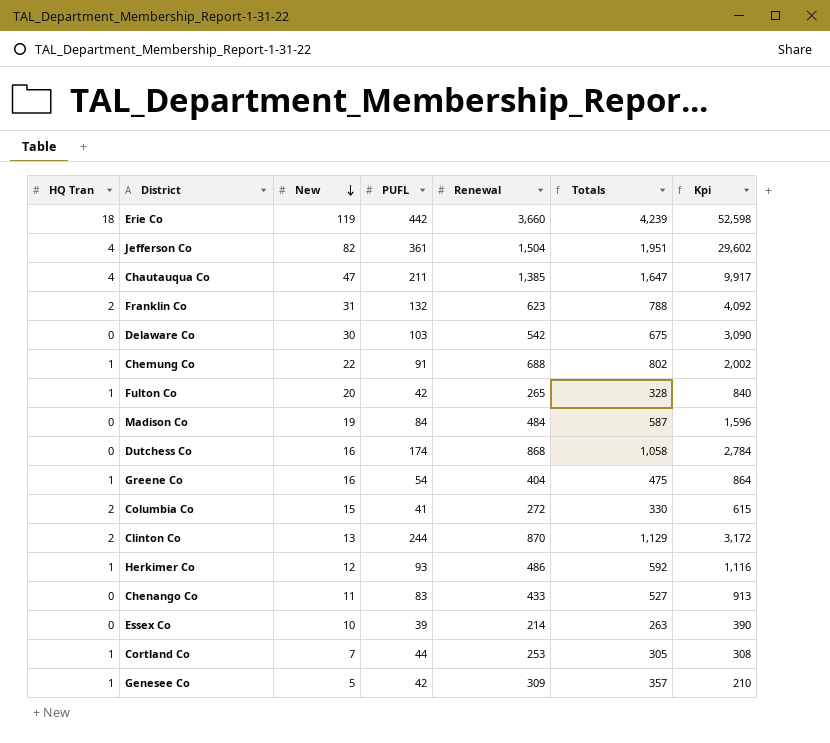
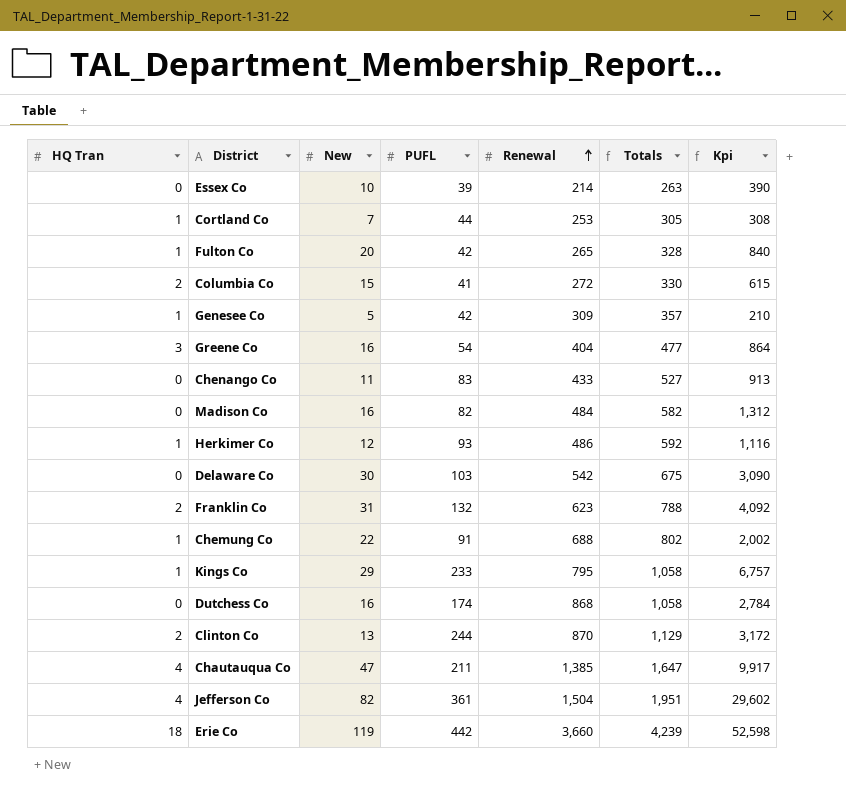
row order: New descending -> Renewal ascending
Greene Co | HQ Tran: 1 -> 3
Greene Co | Totals: 475 -> 477
Madison Co | New: 19 -> 16
Madison Co | PUFL: 84 -> 82
Madison Co | Totals: 587 -> 582
Madison Co | Kpi: 1,596 -> 1,312
row Kings Co: none -> 1 | 29 | 233 | 795 | 1,058 | 6,757

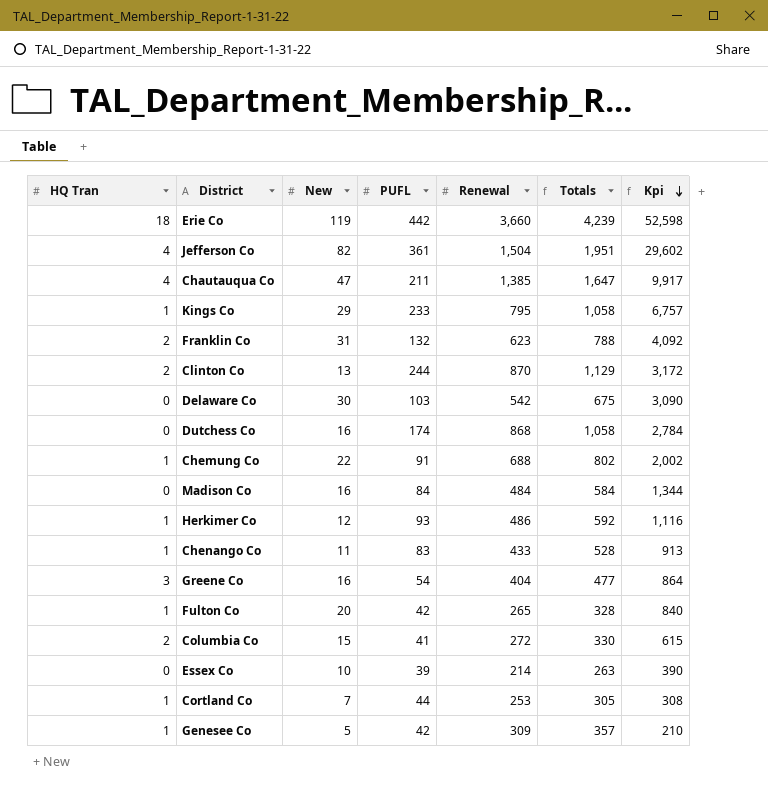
row order: Renewal ascending -> Kpi descending
Madison Co | PUFL: 82 -> 84
Madison Co | Totals: 582 -> 584
Madison Co | Kpi: 1,312 -> 1,344
Chenango Co | HQ Tran: 0 -> 1
Chenango Co | Totals: 527 -> 528

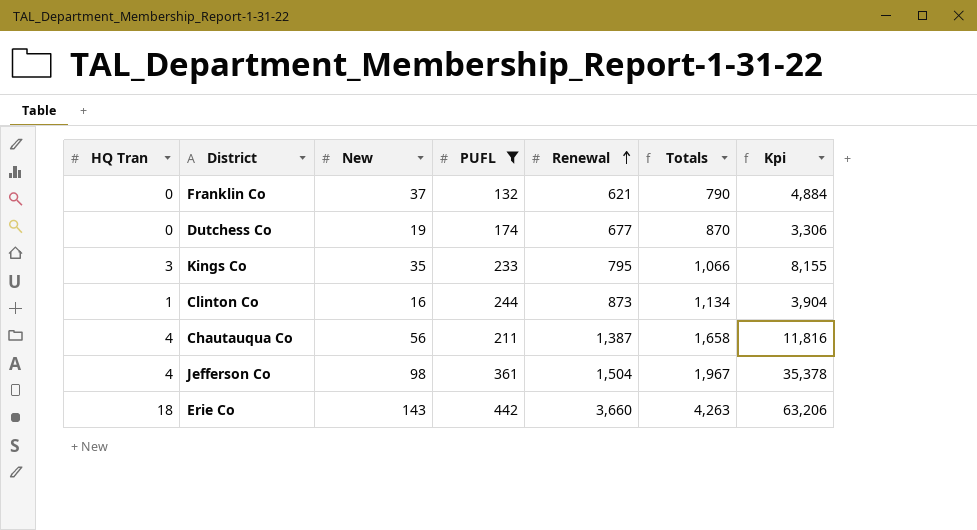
filter: none -> PUFL >= 132
row order: Kpi descending -> Renewal ascending
Franklin Co | HQ Tran: 2 -> 0
Franklin Co | New: 31 -> 37
Franklin Co | Renewal: 623 -> 621
Franklin Co | Totals: 788 -> 790
Franklin Co | Kpi: 4,092 -> 4,884
Dutchess Co | New: 16 -> 19
Dutchess Co | Renewal: 868 -> 677
Dutchess Co | Totals: 1,058 -> 870
Dutchess Co | Kpi: 2,784 -> 3,306
Kings Co | HQ Tran: 1 -> 3
Kings Co | New: 29 -> 35
Kings Co | Totals: 1,058 -> 1,066
Kings Co | Kpi: 6,757 -> 8,155
Clinton Co | HQ Tran: 2 -> 1
Clinton Co | New: 13 -> 16
Clinton Co | Renewal: 870 -> 873
Clinton Co | Totals: 1,129 -> 1,134
Clinton Co | Kpi: 3,172 -> 3,904
Chautauqua Co | New: 47 -> 56
Chautauqua Co | Renewal: 1,385 -> 1,387
Chautauqua Co | Totals: 1,647 -> 1,658
Chautauqua Co | Kpi: 9,917 -> 11,816
Jefferson Co | New: 82 -> 98
Jefferson Co | Totals: 1,951 -> 1,967
Jefferson Co | Kpi: 29,602 -> 35,378
Erie Co | New: 119 -> 143
Erie Co | Totals: 4,239 -> 4,263
Erie Co | Kpi: 52,598 -> 63,206

